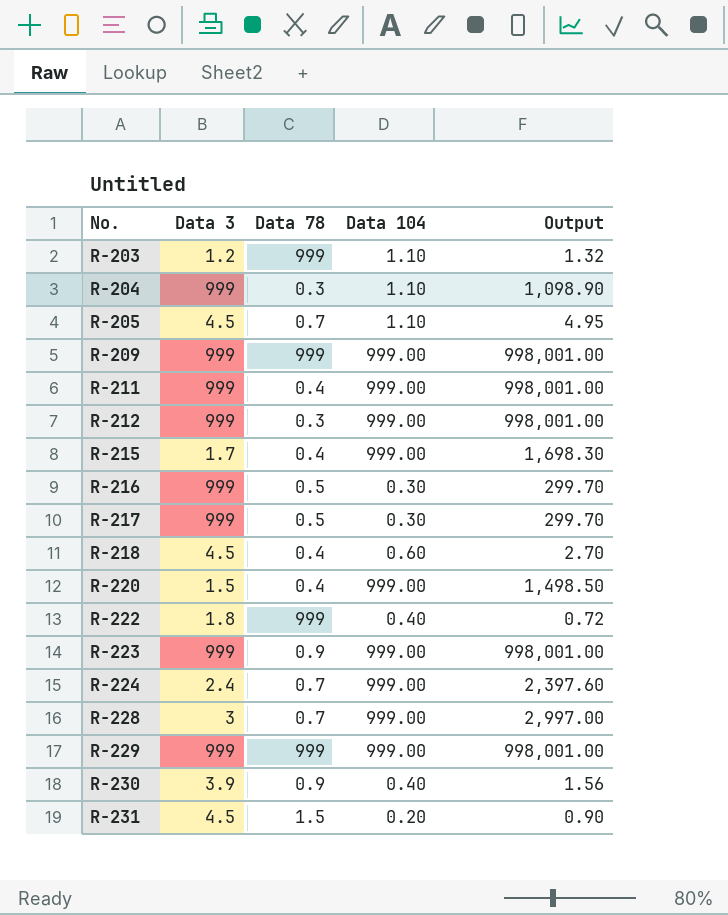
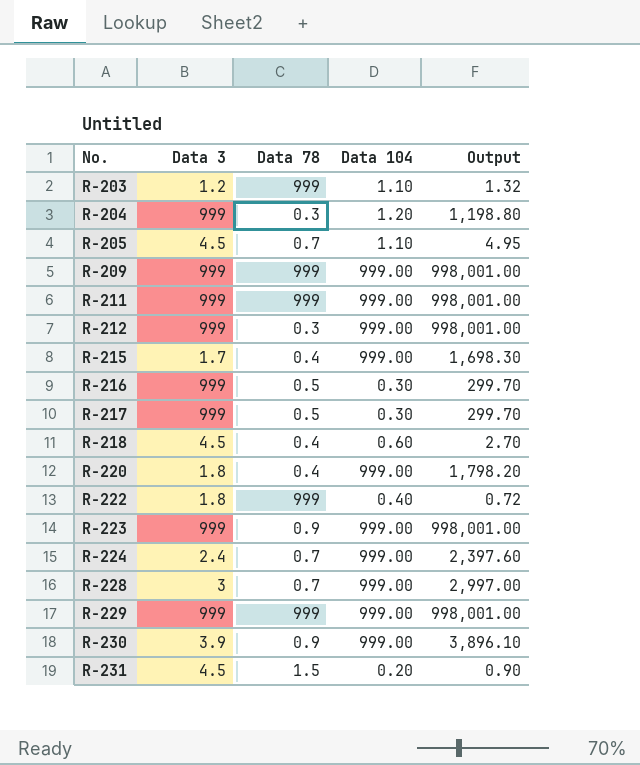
R-204 | Data 104: 1.10 -> 1.20
R-204 | Output: 1,098.90 -> 1,198.80
R-211 | Data 78: 0.4 -> 999
R-220 | Data 3: 1.5 -> 1.8
R-220 | Output: 1,498.50 -> 1,798.20
R-230 | Data 104: 0.40 -> 999.00
R-230 | Output: 1.56 -> 3,896.10

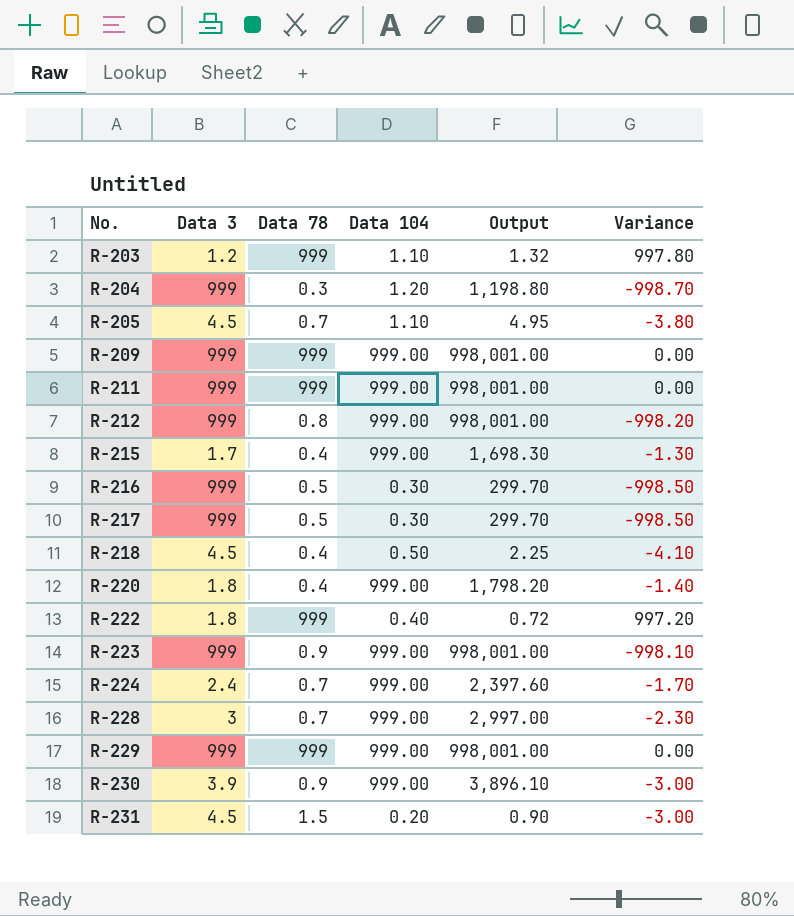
column Variance | formula: none -> [Data 78] - [Data 3]
R-212 | Data 78: 0.3 -> 0.8
R-218 | Data 104: 0.60 -> 0.50
R-218 | Output: 2.70 -> 2.25

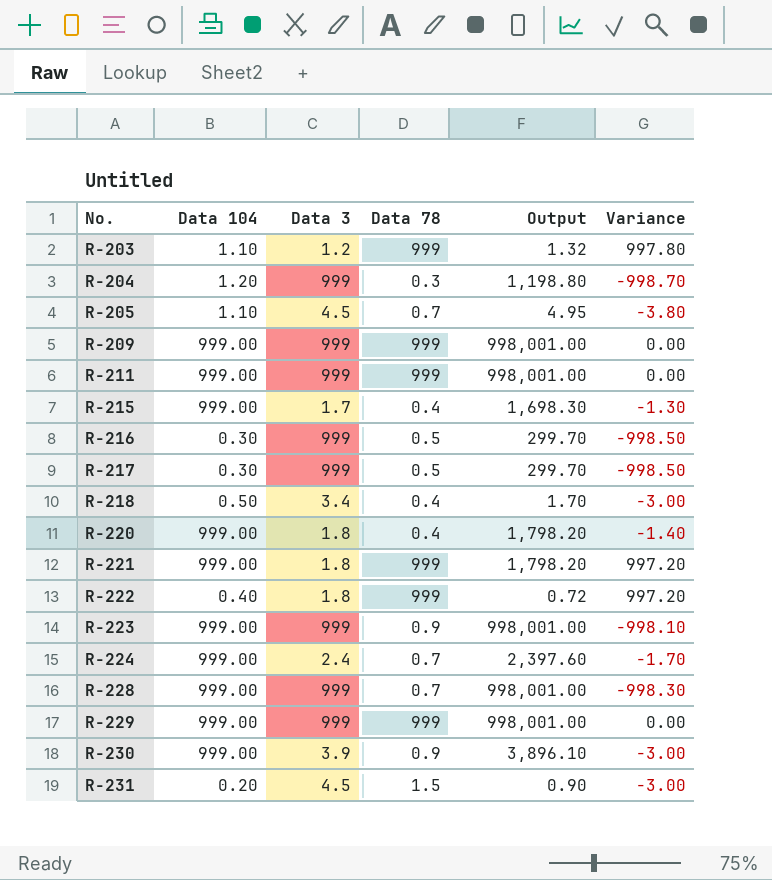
column Data 104 | position: 4 -> 2
row R-212: 999 | 0.8 | 999.00 | 998,001.00 | -998.20 -> none
R-218 | Data 3: 4.5 -> 3.4
R-218 | Output: 2.25 -> 1.70
R-218 | Variance: -4.10 -> -3.00
row R-221: none -> 999.00 | 1.8 | 999 | 1,798.20 | 997.20
R-228 | Data 3: 3 -> 999
R-228 | Output: 2,997.00 -> 998,001.00
R-228 | Variance: -2.30 -> -998.30

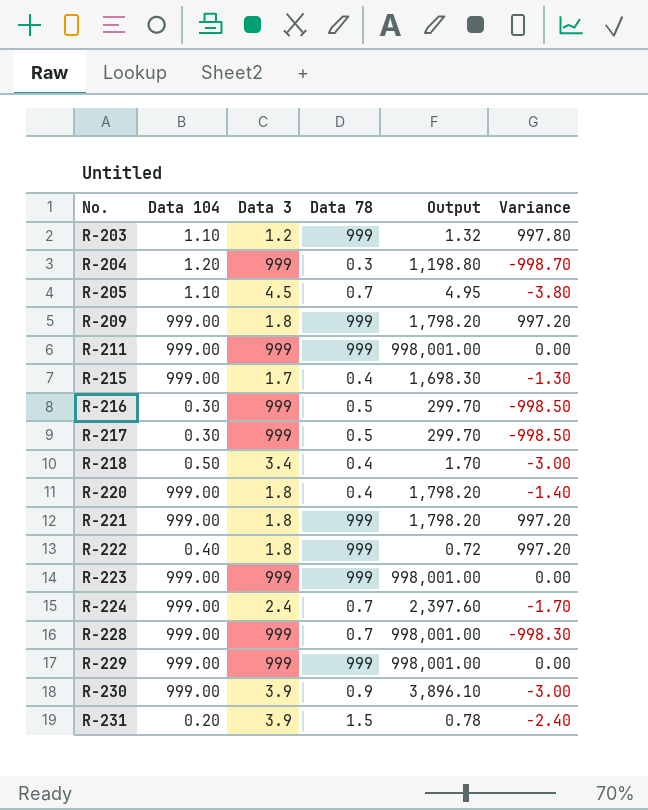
R-209 | Data 3: 999 -> 1.8
R-209 | Output: 998,001.00 -> 1,798.20
R-209 | Variance: 0.00 -> 997.20
R-223 | Data 78: 0.9 -> 999
R-223 | Variance: -998.10 -> 0.00
R-231 | Data 3: 4.5 -> 3.9
R-231 | Output: 0.90 -> 0.78
R-231 | Variance: -3.00 -> -2.40

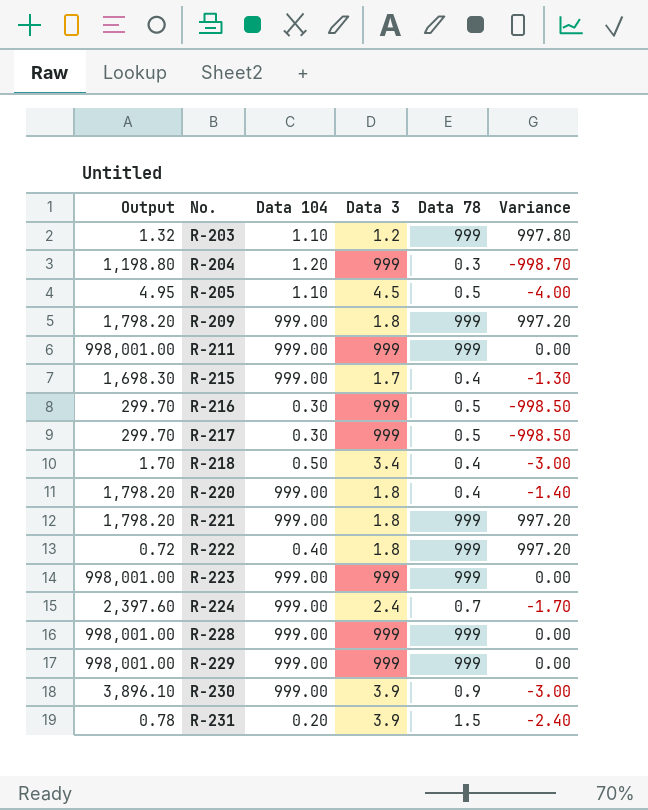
column Output | position: 5 -> 1
R-205 | Data 78: 0.7 -> 0.5
R-205 | Variance: -3.80 -> -4.00
R-228 | Data 78: 0.7 -> 999
R-228 | Variance: -998.30 -> 0.00

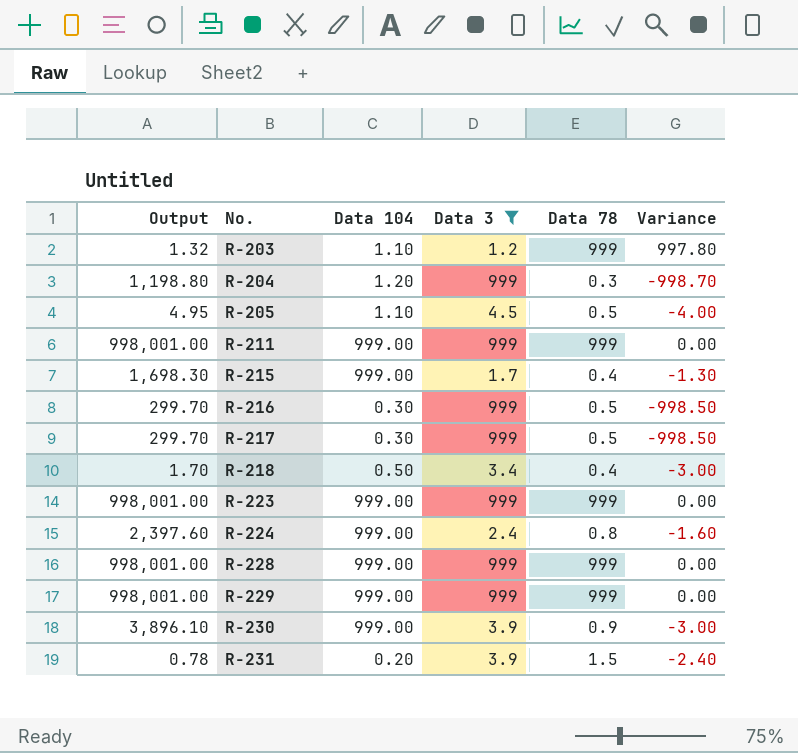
filter: none -> Data 3 != 1.8
R-224 | Data 78: 0.7 -> 0.8
R-224 | Variance: -1.70 -> -1.60

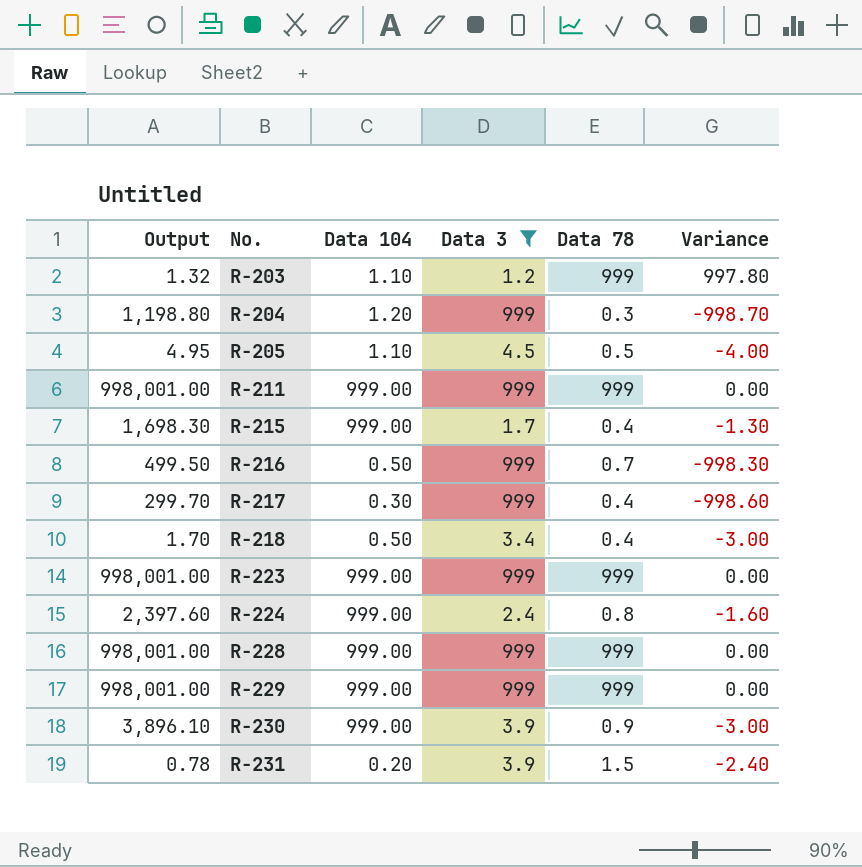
R-216 | Output: 299.70 -> 499.50
R-216 | Data 104: 0.30 -> 0.50
R-216 | Data 78: 0.5 -> 0.7
R-216 | Variance: -998.50 -> -998.30
R-217 | Data 78: 0.5 -> 0.4
R-217 | Variance: -998.50 -> -998.60

